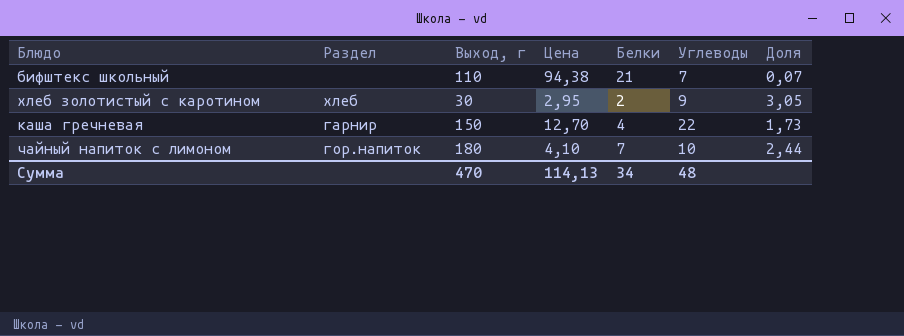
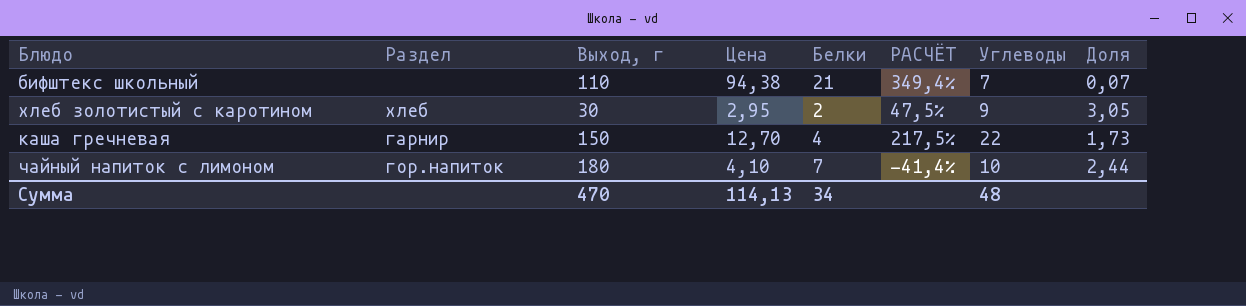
column РАСЧЁТ | formula: none -> ([Цена] - [Белки]) / [Белки]

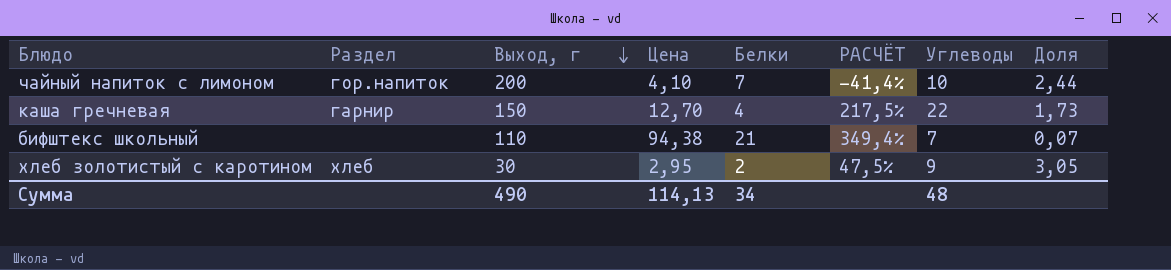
row order: none -> Выход, г descending
чайный напиток с лимоном | Выход, г: 180 -> 200
Сумма | Выход, г: 470 -> 490

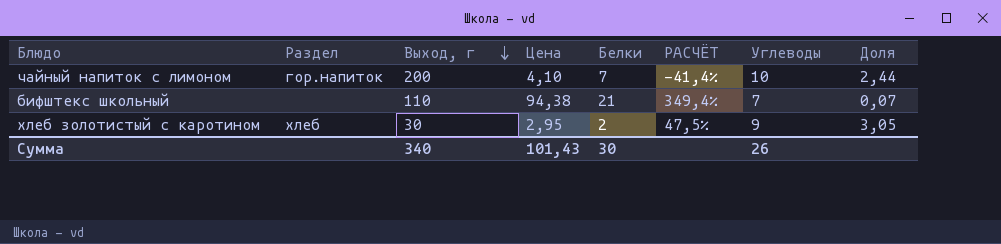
row каша гречневая: гарнир | 150 | 12,70 | 4 | 217,5% | 22 | 1,73 -> none
Сумма | Выход, г: 490 -> 340
Сумма | Цена: 114,13 -> 101,43
Сумма | Белки: 34 -> 30
Сумма | Углеводы: 48 -> 26

